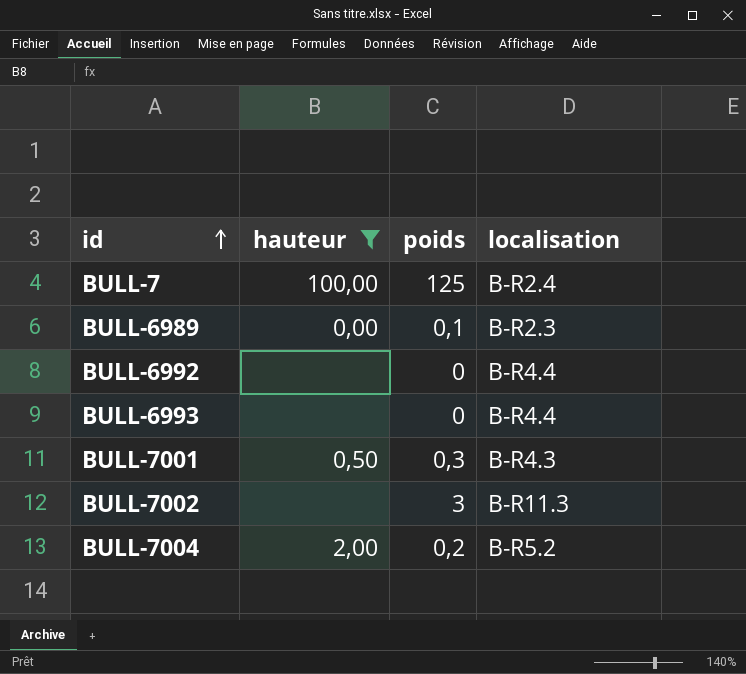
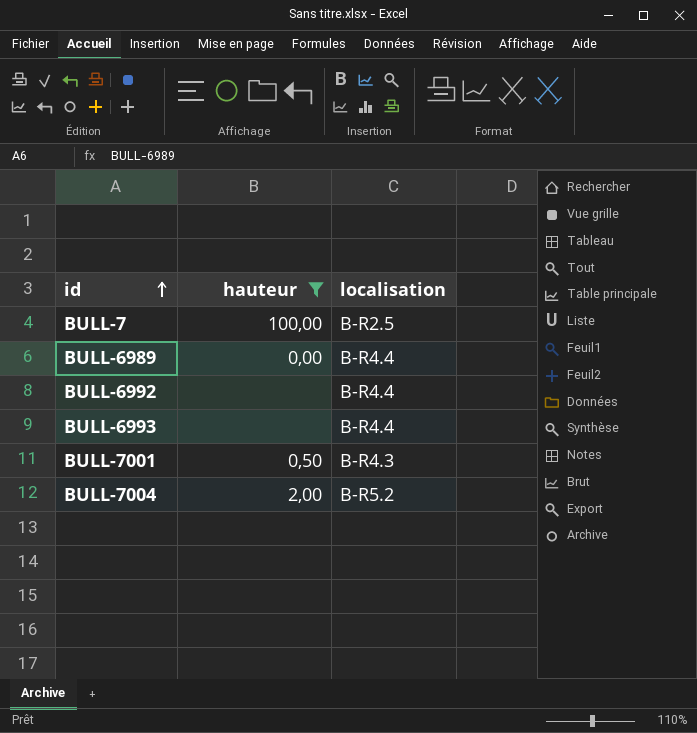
column poids | position: 3 -> none
row BULL-7002: none | 3 | B-R11.3 -> none
BULL-7 | localisation: B-R2.4 -> B-R2.5
BULL-6989 | localisation: B-R2.3 -> B-R4.4

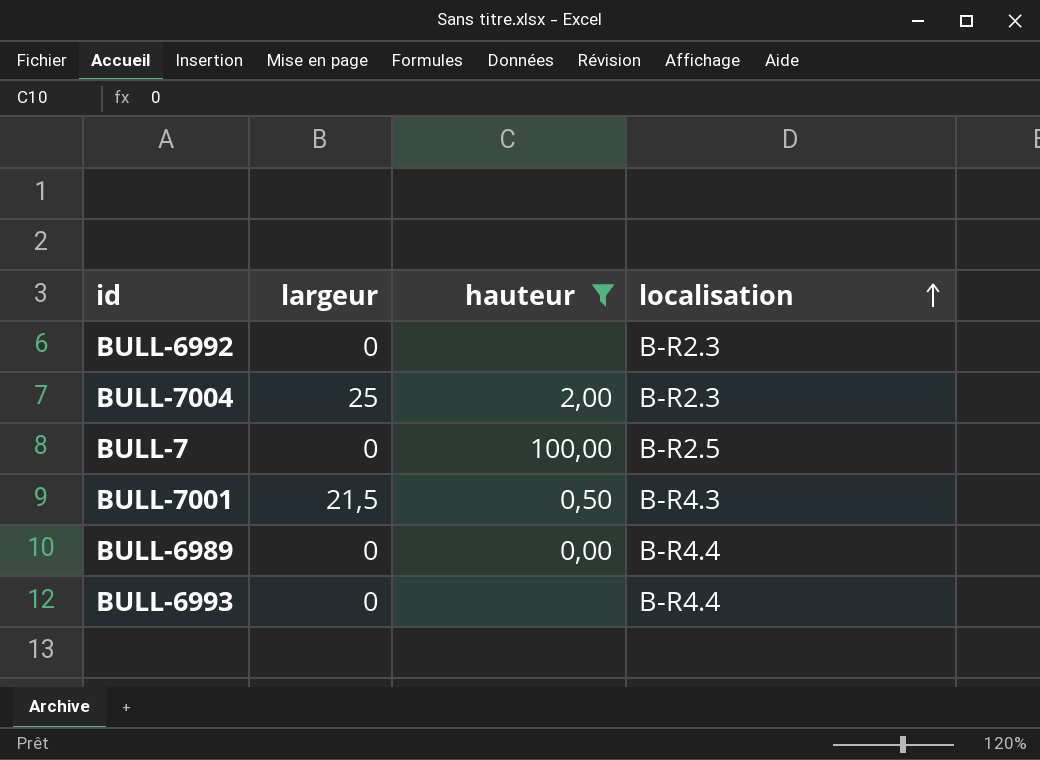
row order: id ascending -> localisation ascending
column largeur | position: none -> 2
BULL-6992 | localisation: B-R4.4 -> B-R2.3
BULL-7004 | localisation: B-R5.2 -> B-R2.3

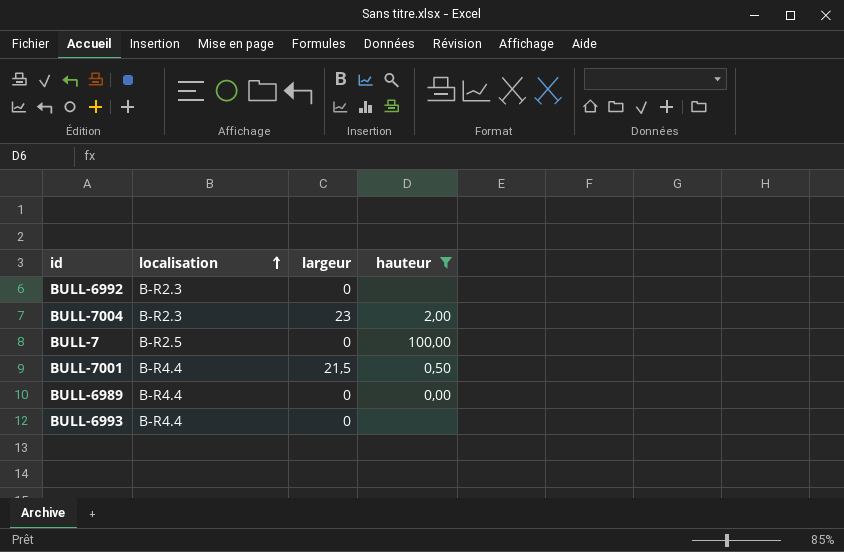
column localisation | position: 4 -> 2
BULL-7004 | largeur: 25 -> 23
BULL-7001 | localisation: B-R4.3 -> B-R4.4

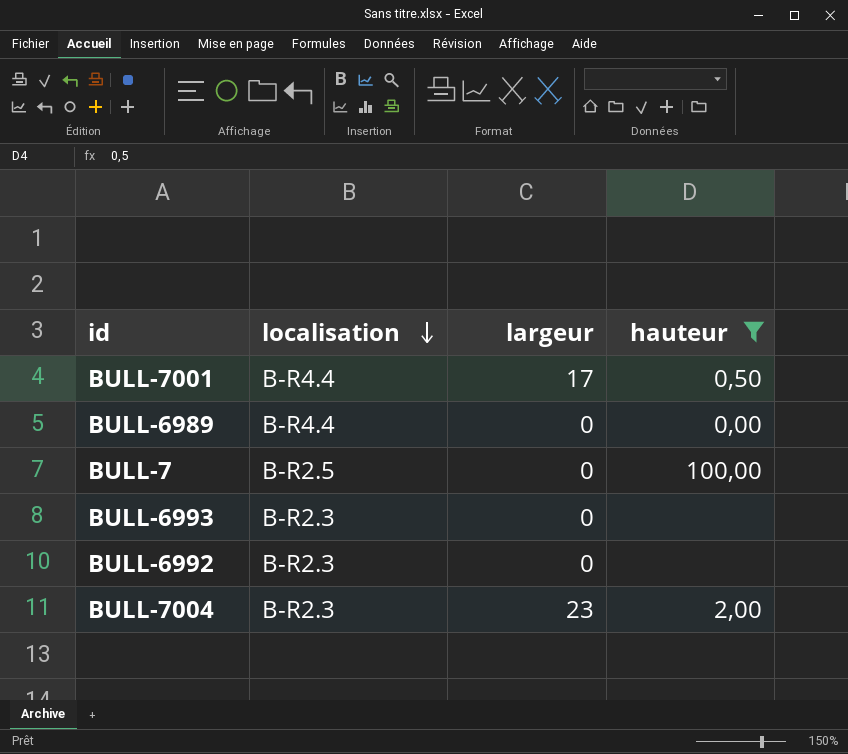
row order: localisation ascending -> localisation descending
BULL-7001 | largeur: 21,5 -> 17
BULL-6993 | localisation: B-R4.4 -> B-R2.3

